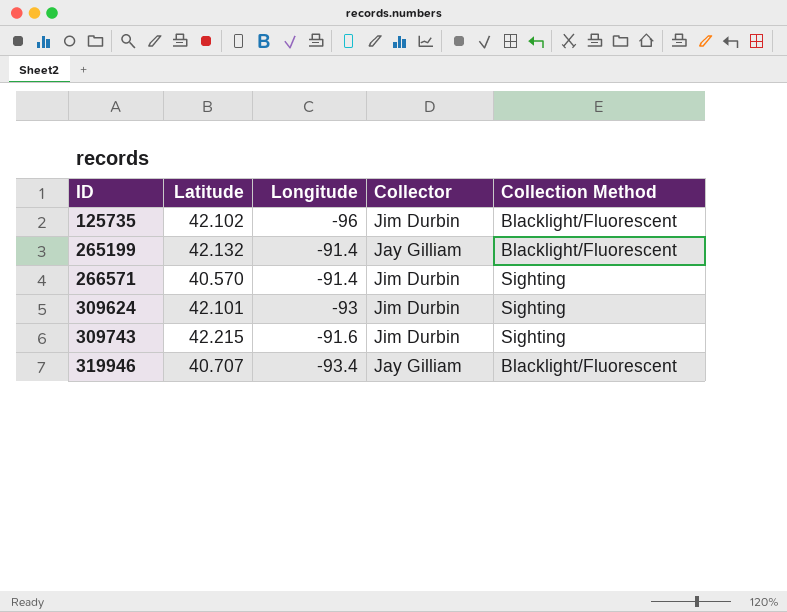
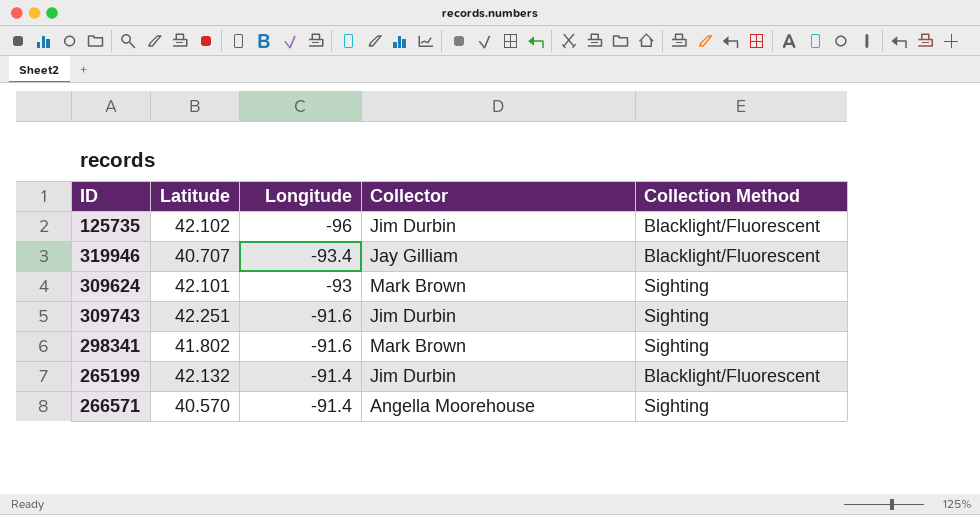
row order: ID ascending -> Longitude ascending
309624 | Collector: Jim Durbin -> Mark Brown
309743 | Latitude: 42.215 -> 42.251
row 298341: none -> 41.802 | -91.6 | Mark Brown | Sighting
265199 | Collector: Jay Gilliam -> Jim Durbin
266571 | Collector: Jim Durbin -> Angella Moorehouse

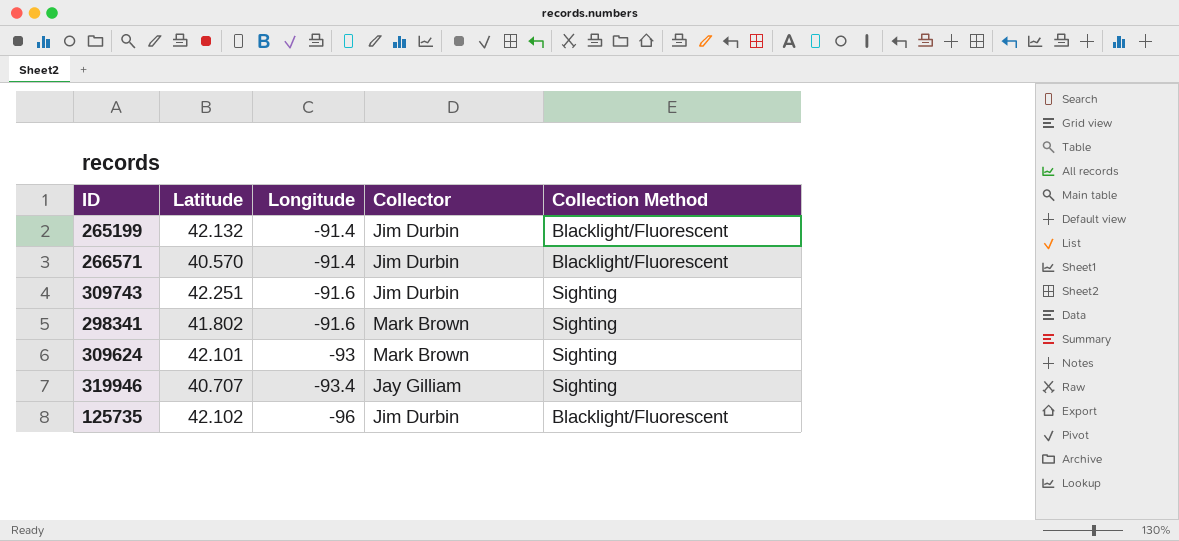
row order: Longitude ascending -> Longitude descending
266571 | Collector: Angella Moorehouse -> Jim Durbin
266571 | Collection Method: Sighting -> Blacklight/Fluorescent
319946 | Collection Method: Blacklight/Fluorescent -> Sighting

